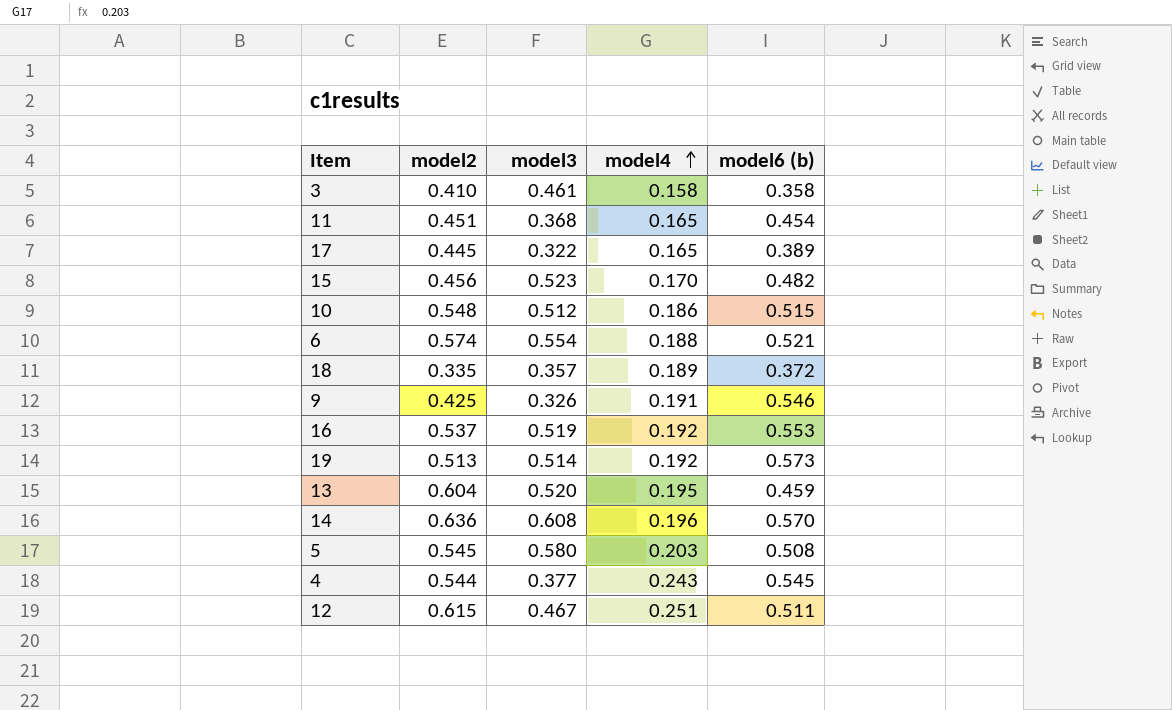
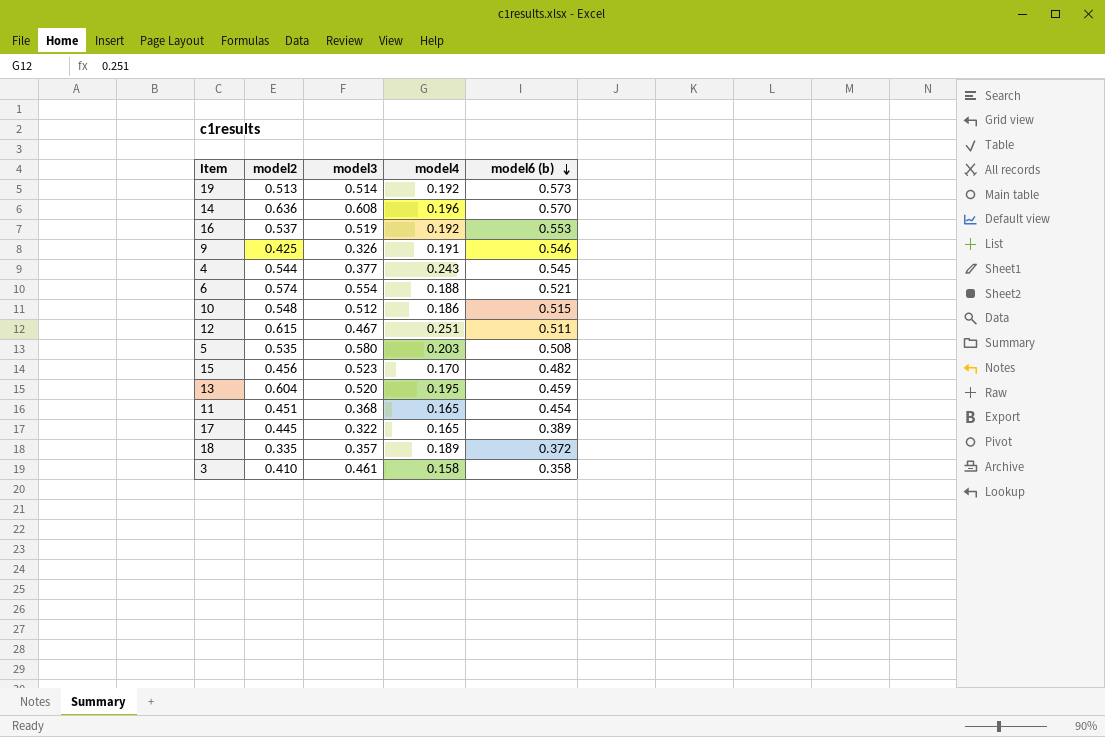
row order: model4 ascending -> model6 (b) descending
5 | model2: 0.545 -> 0.535

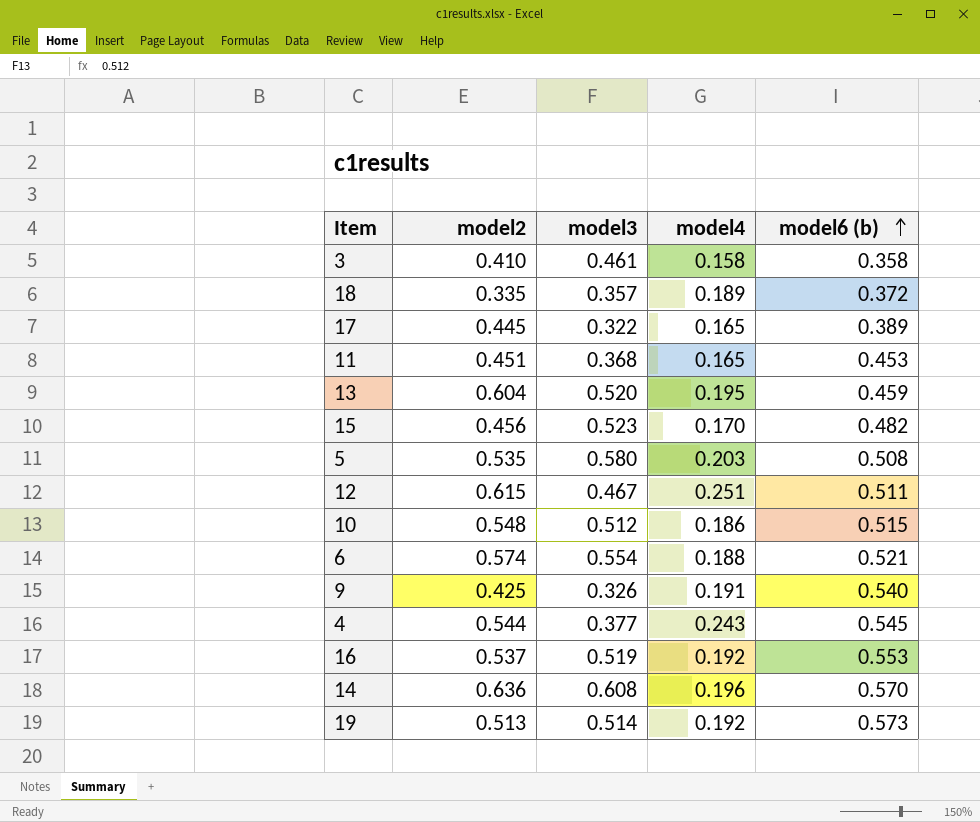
row order: model6 (b) descending -> model6 (b) ascending
11 | model6 (b): 0.454 -> 0.453
9 | model6 (b): 0.546 -> 0.540

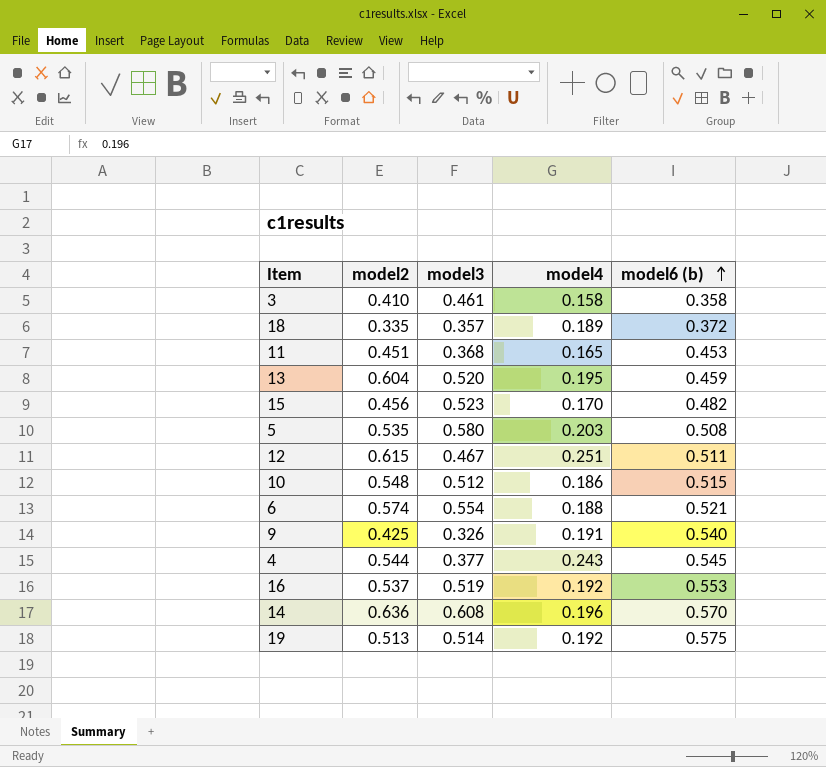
row 17: 0.445 | 0.322 | 0.165 | 0.389 -> none
19 | model6 (b): 0.573 -> 0.575

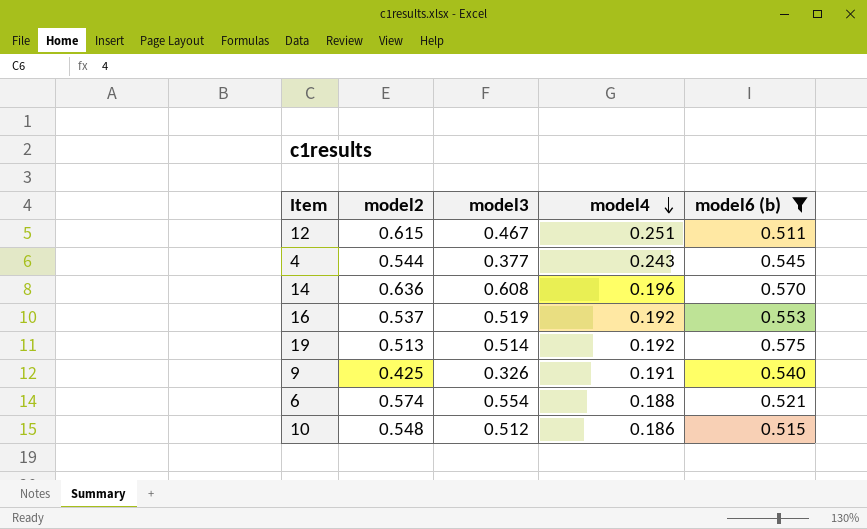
filter: none -> model6 (b) >= 0.511
row order: model6 (b) ascending -> model4 descending

